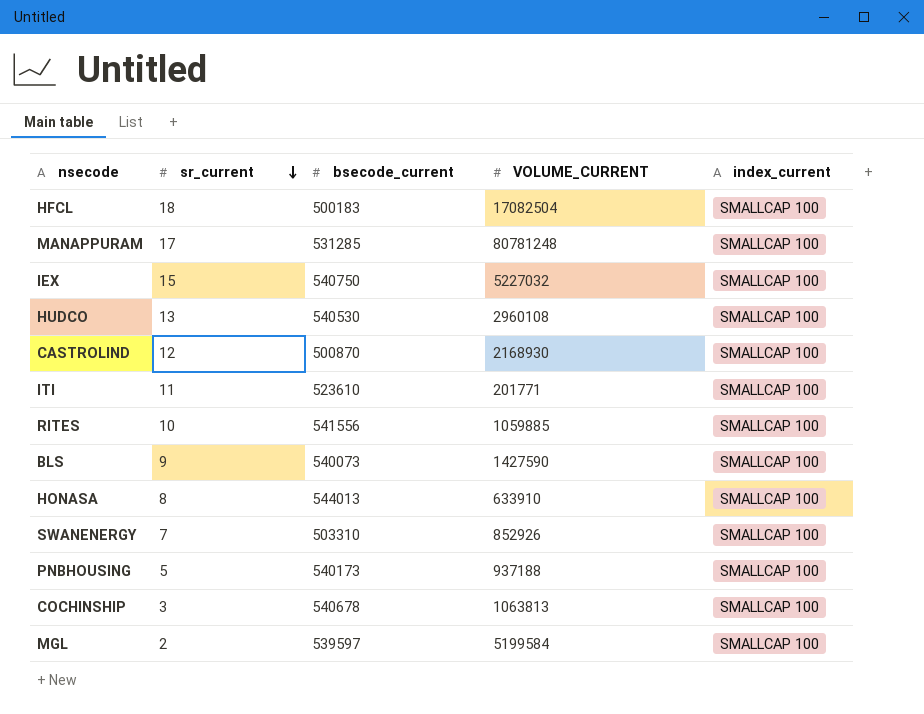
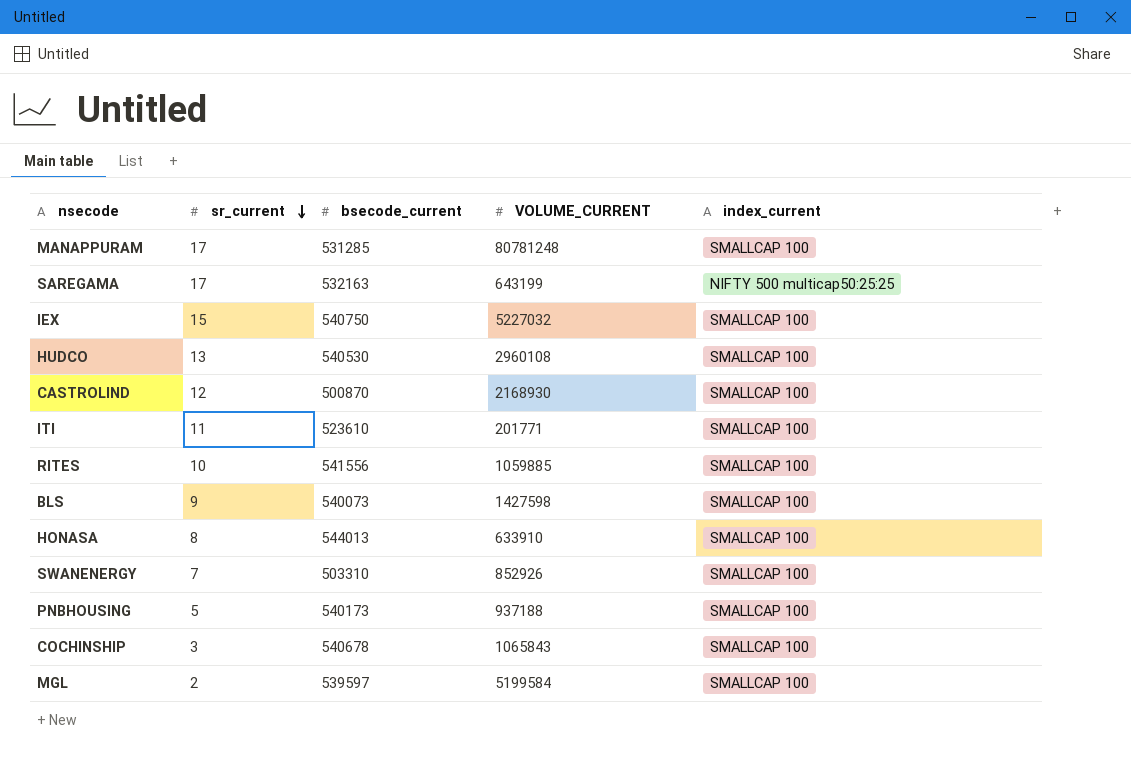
row HFCL: 18 | 500183 | 17082504 | SMALLCAP 100 -> none
row SAREGAMA: none -> 17 | 532163 | 643199 | NIFTY 500 multicap50:25:25
BLS | VOLUME_CURRENT: 1427590 -> 1427598
COCHINSHIP | VOLUME_CURRENT: 1063813 -> 1065843

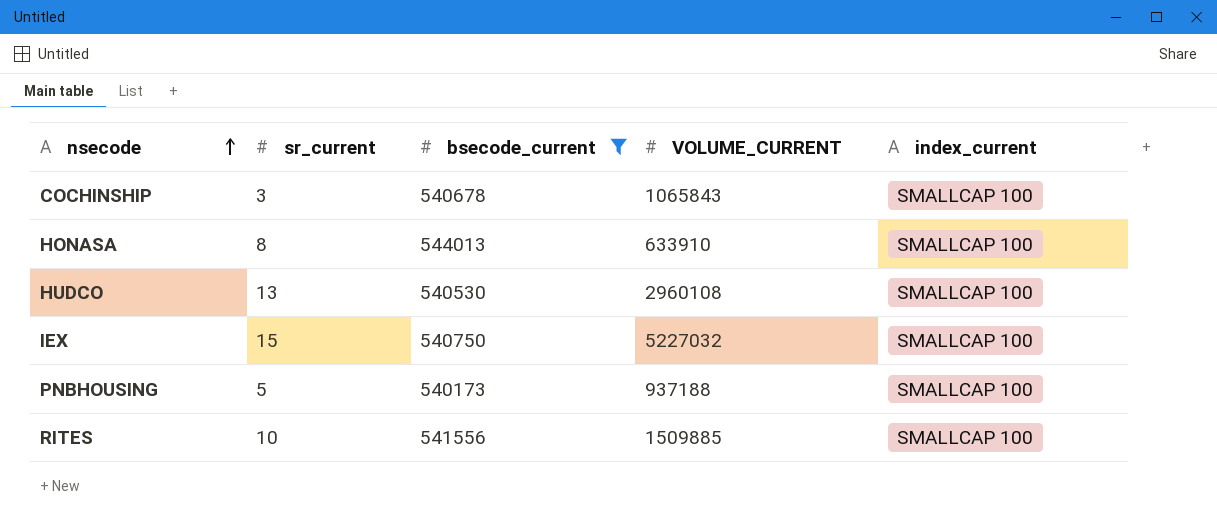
filter: none -> bsecode_current >= 540173
row order: sr_current descending -> nsecode ascending
RITES | VOLUME_CURRENT: 1059885 -> 1509885

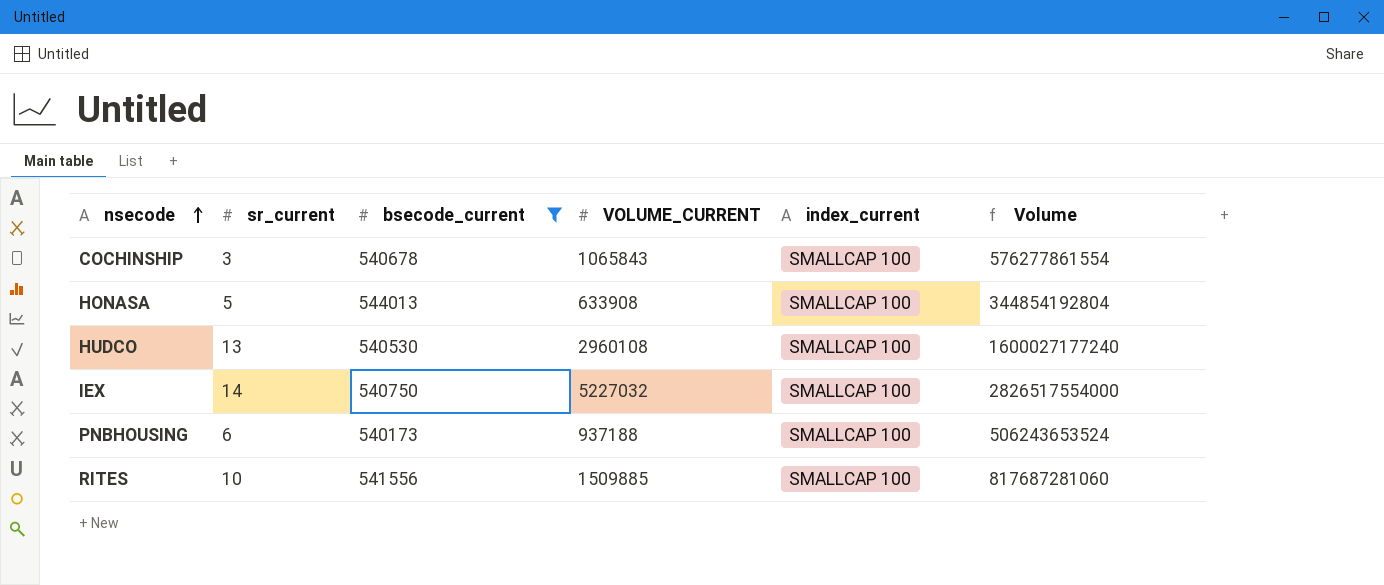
column Volume | formula: none -> [bsecode_current] * [VOLUME_CURRENT]
HONASA | sr_current: 8 -> 5
HONASA | VOLUME_CURRENT: 633910 -> 633908
IEX | sr_current: 15 -> 14
PNBHOUSING | sr_current: 5 -> 6

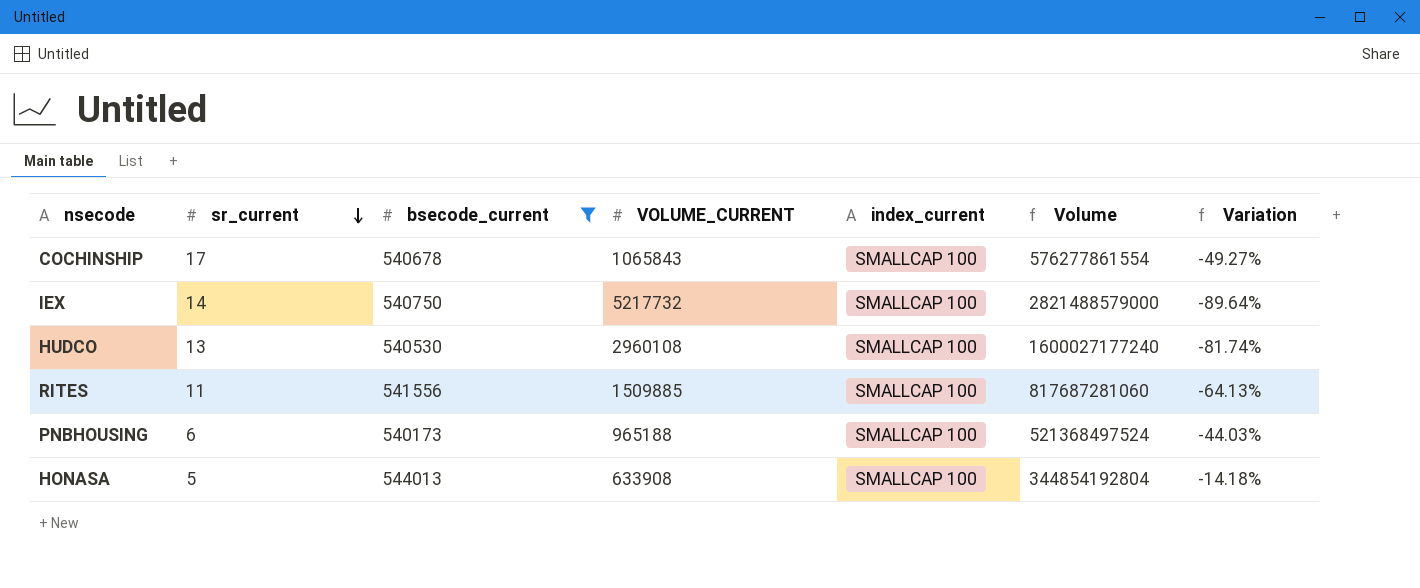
row order: nsecode ascending -> sr_current descending
column Variation | formula: none -> ([bsecode_current] - [VOLUME_CURRENT]) / [VOLUME_CURRENT]
COCHINSHIP | sr_current: 3 -> 17
IEX | VOLUME_CURRENT: 5227032 -> 5217732
IEX | Volume: 2826517554000 -> 2821488579000
RITES | sr_current: 10 -> 11
PNBHOUSING | VOLUME_CURRENT: 937188 -> 965188
PNBHOUSING | Volume: 506243653524 -> 521368497524

